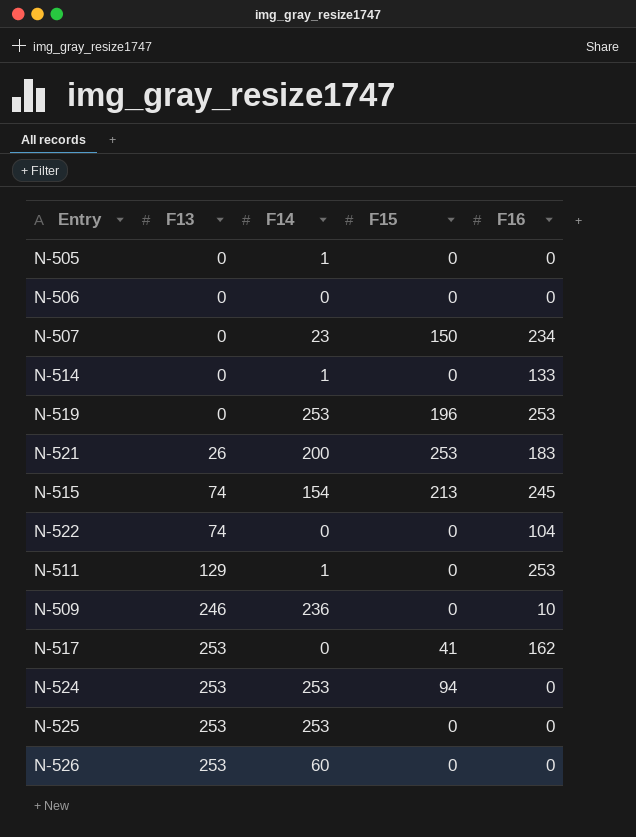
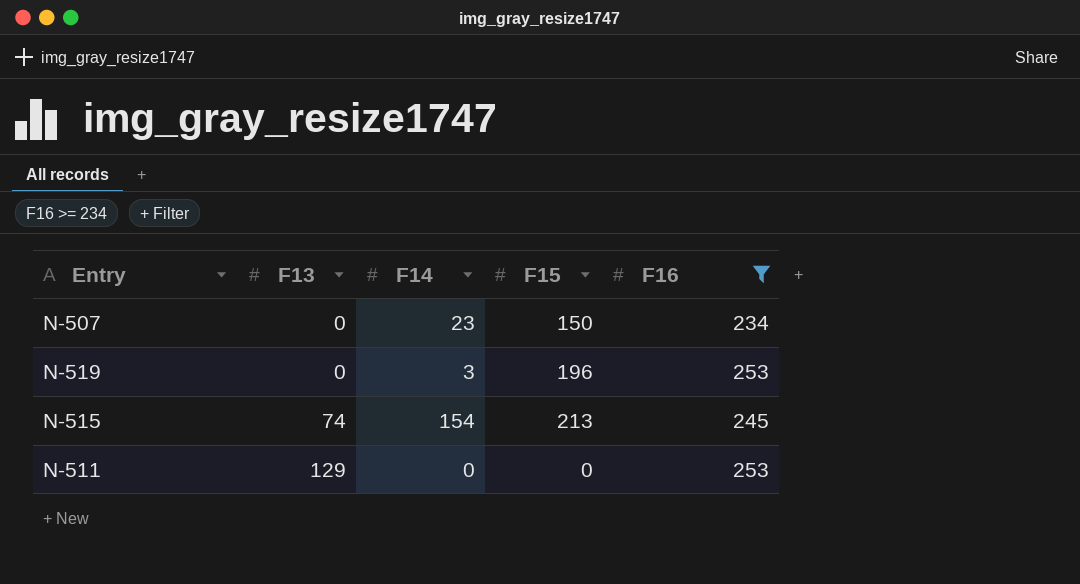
filter: none -> F16 >= 234
N-519 | F14: 253 -> 3
N-511 | F14: 1 -> 0

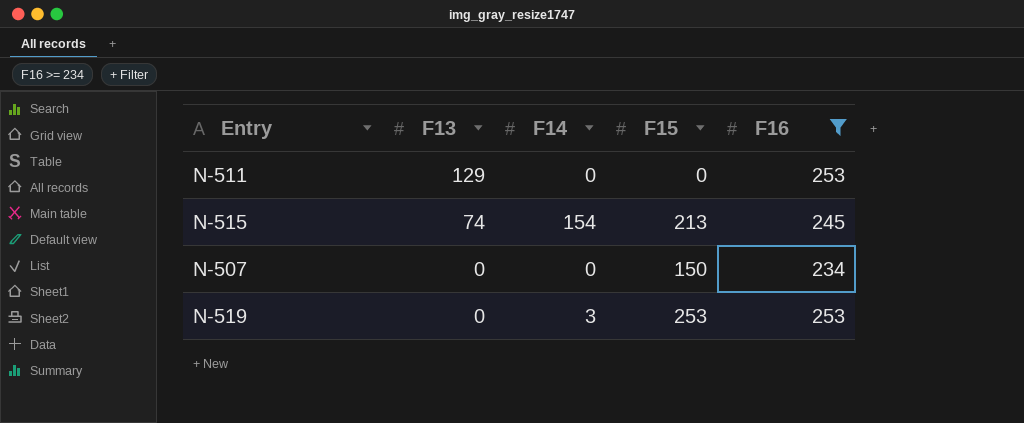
row order: F13 ascending -> F13 descending
N-507 | F14: 23 -> 0
N-519 | F15: 196 -> 253

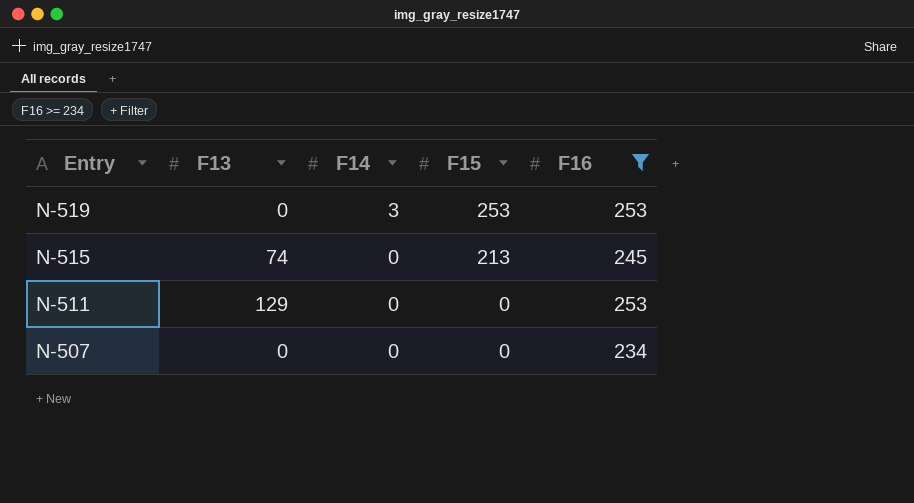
row order: F13 descending -> Entry descending
N-515 | F14: 154 -> 0
N-507 | F15: 150 -> 0

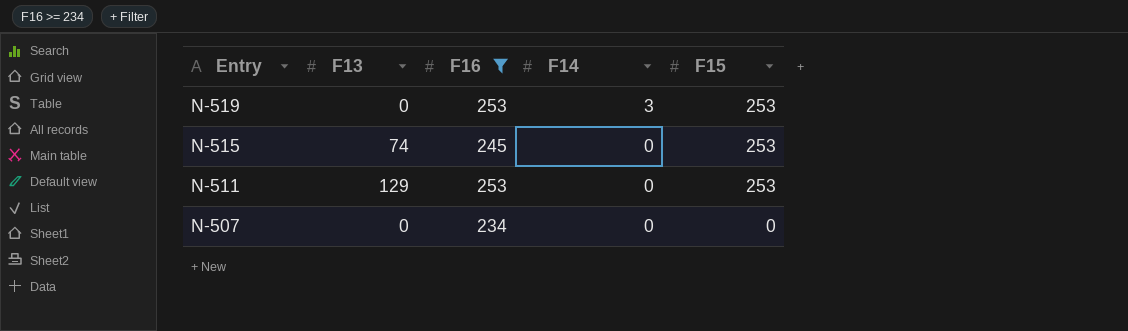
column F16 | position: 5 -> 3
N-515 | F15: 213 -> 253
N-511 | F15: 0 -> 253

